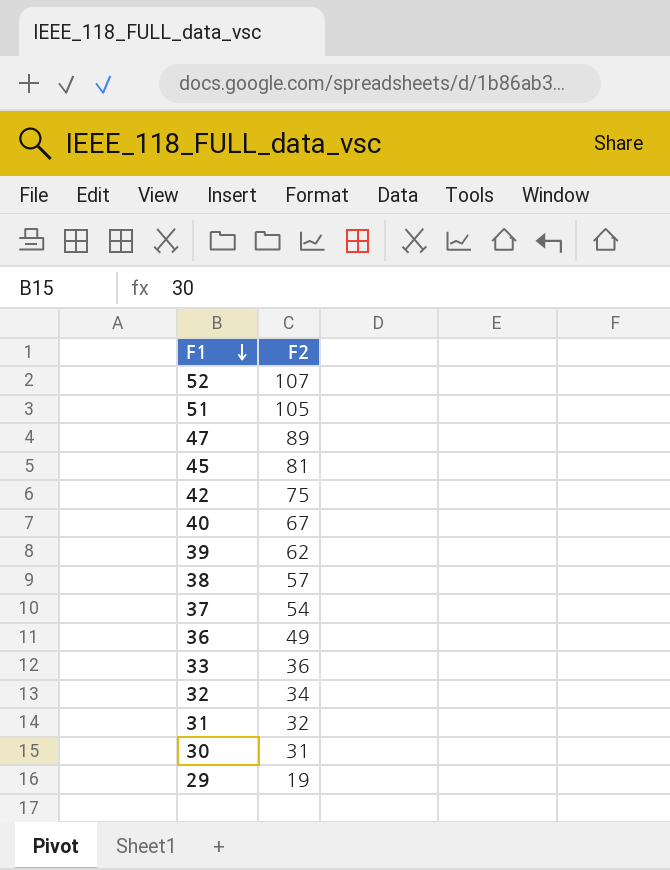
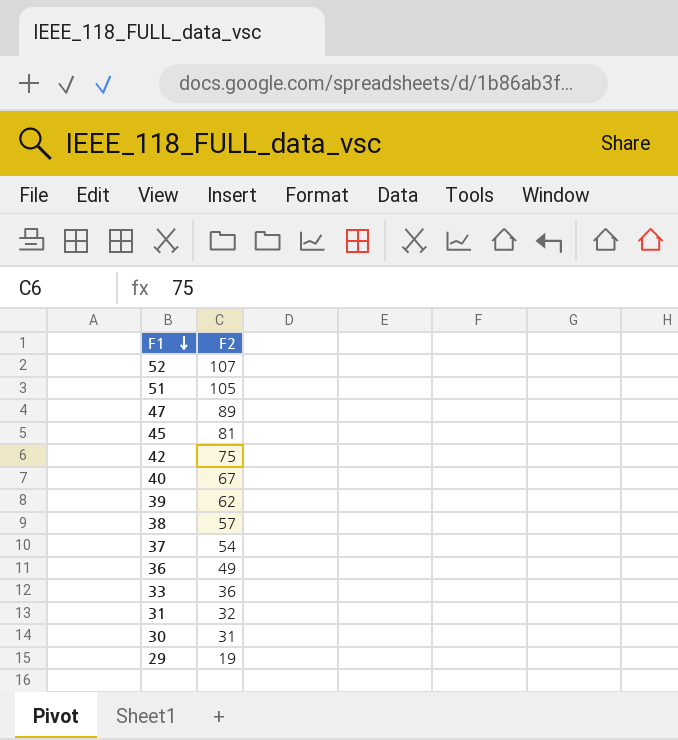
row 32: 34 -> none

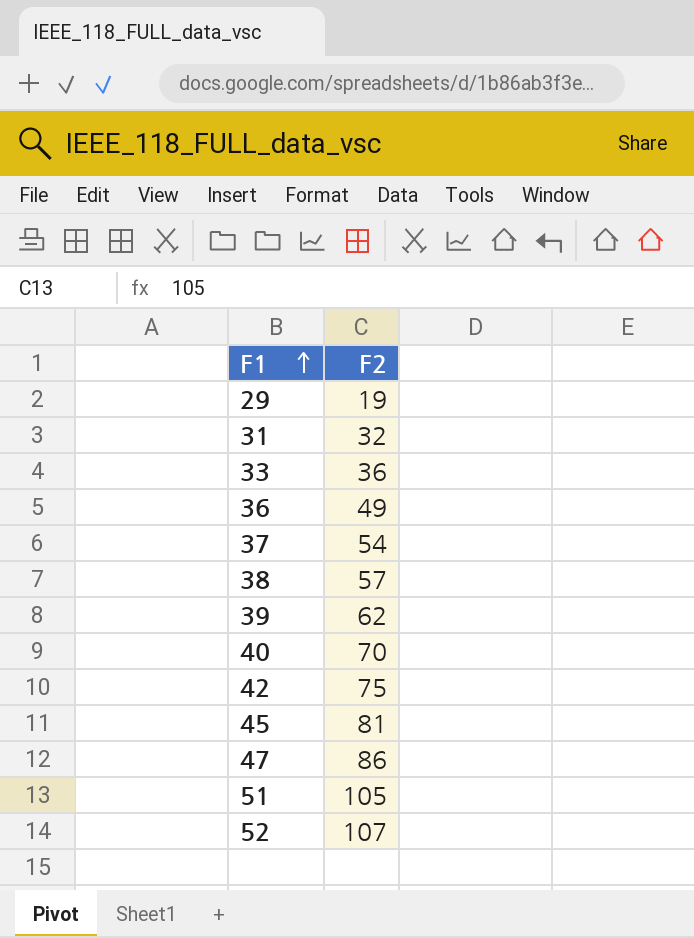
row order: F1 descending -> F1 ascending
row 30: 31 -> none
40 | F2: 67 -> 70
47 | F2: 89 -> 86

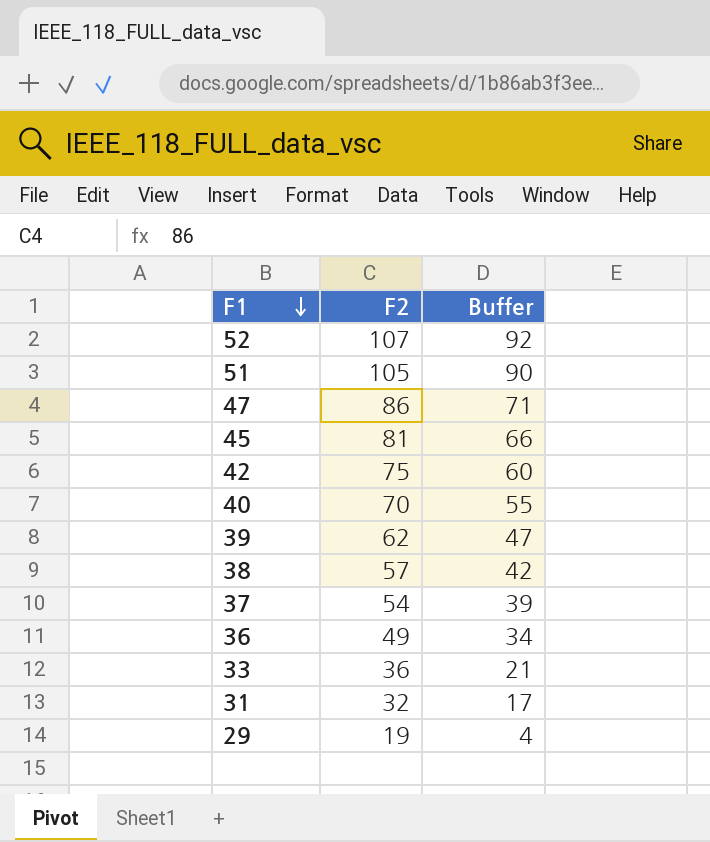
row order: F1 ascending -> F1 descending
column Buffer | formula: none -> [F2] - 15

